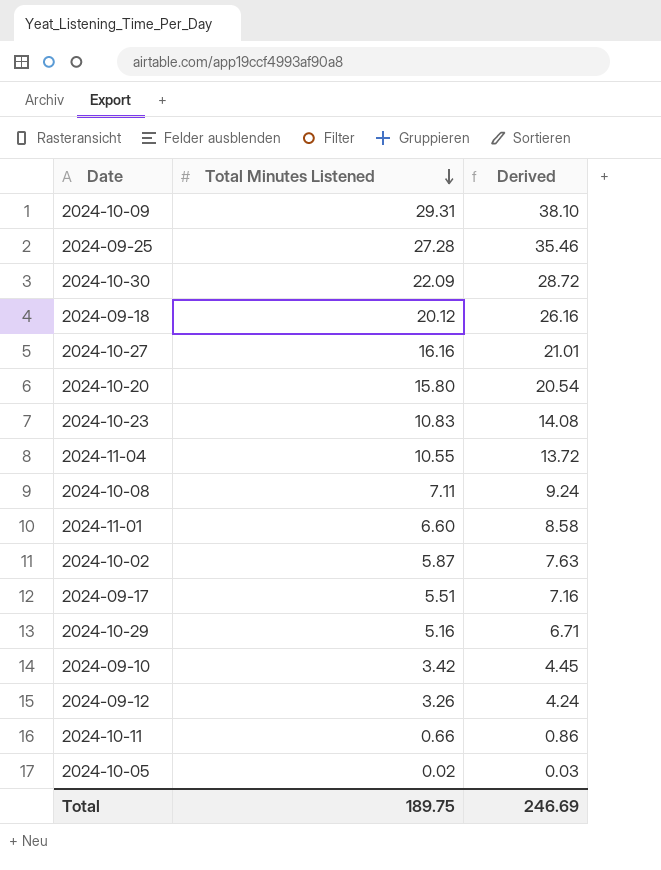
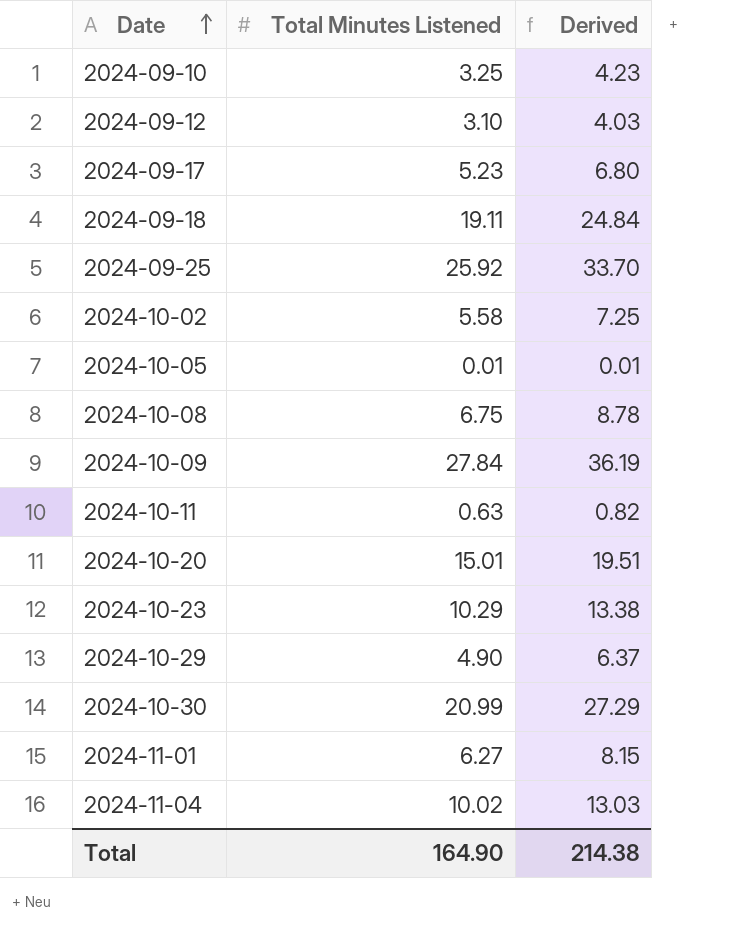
row order: Total Minutes Listened descending -> Date ascending
row 2024-10-27: 16.16 | 21.01 -> none
2024-09-10 | Total Minutes Listened: 3.42 -> 3.25
2024-09-10 | Derived: 4.45 -> 4.23
2024-09-12 | Total Minutes Listened: 3.26 -> 3.10
2024-09-12 | Derived: 4.24 -> 4.03
2024-09-17 | Total Minutes Listened: 5.51 -> 5.23
2024-09-17 | Derived: 7.16 -> 6.80
2024-09-18 | Total Minutes Listened: 20.12 -> 19.11
2024-09-18 | Derived: 26.16 -> 24.84
2024-09-25 | Total Minutes Listened: 27.28 -> 25.92
2024-09-25 | Derived: 35.46 -> 33.70
2024-10-02 | Total Minutes Listened: 5.87 -> 5.58
2024-10-02 | Derived: 7.63 -> 7.25
2024-10-05 | Total Minutes Listened: 0.02 -> 0.01
2024-10-05 | Derived: 0.03 -> 0.01
2024-10-08 | Total Minutes Listened: 7.11 -> 6.75
2024-10-08 | Derived: 9.24 -> 8.78
2024-10-09 | Total Minutes Listened: 29.31 -> 27.84
2024-10-09 | Derived: 38.10 -> 36.19
2024-10-11 | Total Minutes Listened: 0.66 -> 0.63
2024-10-11 | Derived: 0.86 -> 0.82
2024-10-20 | Total Minutes Listened: 15.80 -> 15.01
2024-10-20 | Derived: 20.54 -> 19.51
2024-10-23 | Total Minutes Listened: 10.83 -> 10.29
2024-10-23 | Derived: 14.08 -> 13.38
2024-10-29 | Total Minutes Listened: 5.16 -> 4.90
2024-10-29 | Derived: 6.71 -> 6.37
2024-10-30 | Total Minutes Listened: 22.09 -> 20.99
2024-10-30 | Derived: 28.72 -> 27.29
2024-11-01 | Total Minutes Listened: 6.60 -> 6.27
2024-11-01 | Derived: 8.58 -> 8.15
2024-11-04 | Total Minutes Listened: 10.55 -> 10.02
2024-11-04 | Derived: 13.72 -> 13.03
Total | Total Minutes Listened: 189.75 -> 164.90
Total | Derived: 246.69 -> 214.38

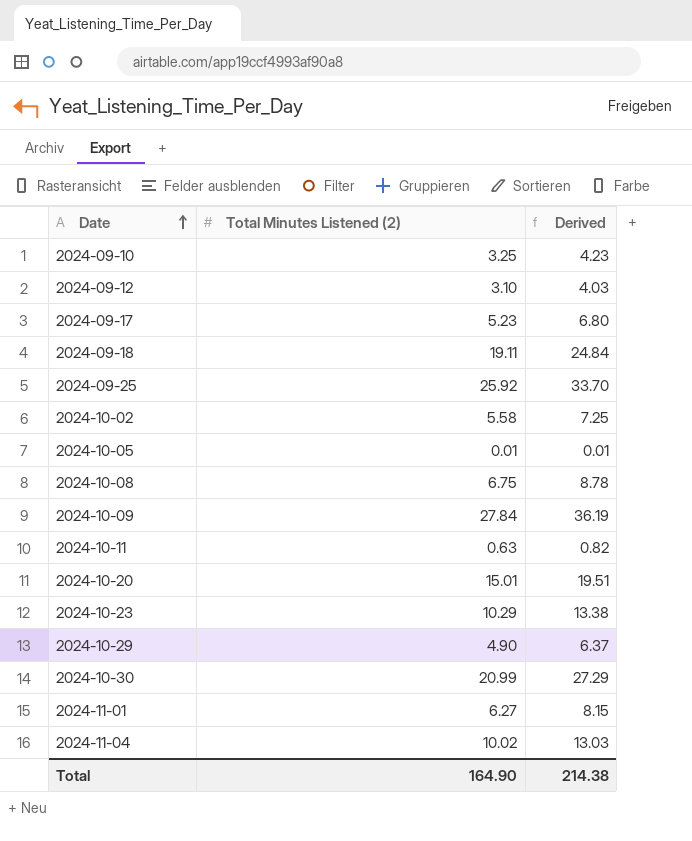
column name: Total Minutes Listened -> Total Minutes Listened (2)

